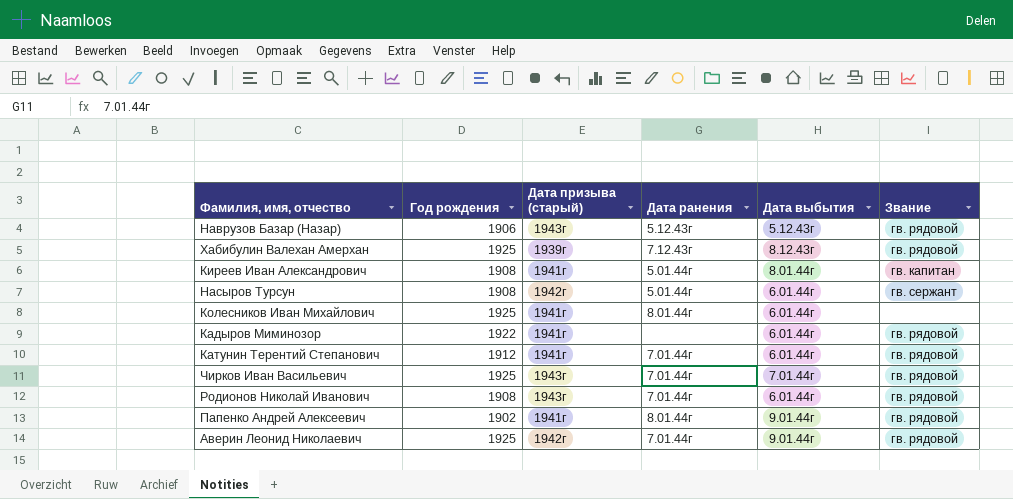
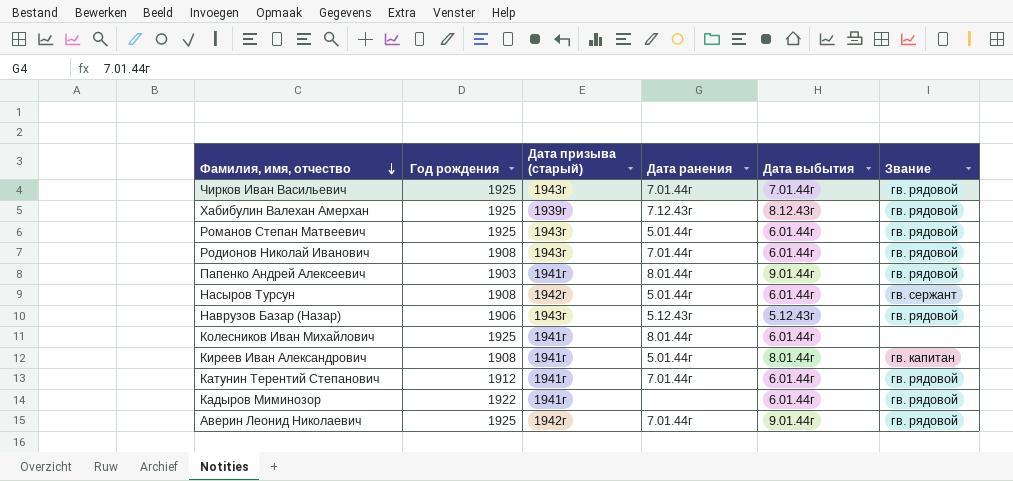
row order: none -> Фамилия, имя, отчество descending
row Романов Степан Матвеевич: none -> 1925 | 1943г | 5.01.44г | 6.01.44г | гв. рядовой
Папенко Андрей Алексеевич | Год рождения: 1902 -> 1903

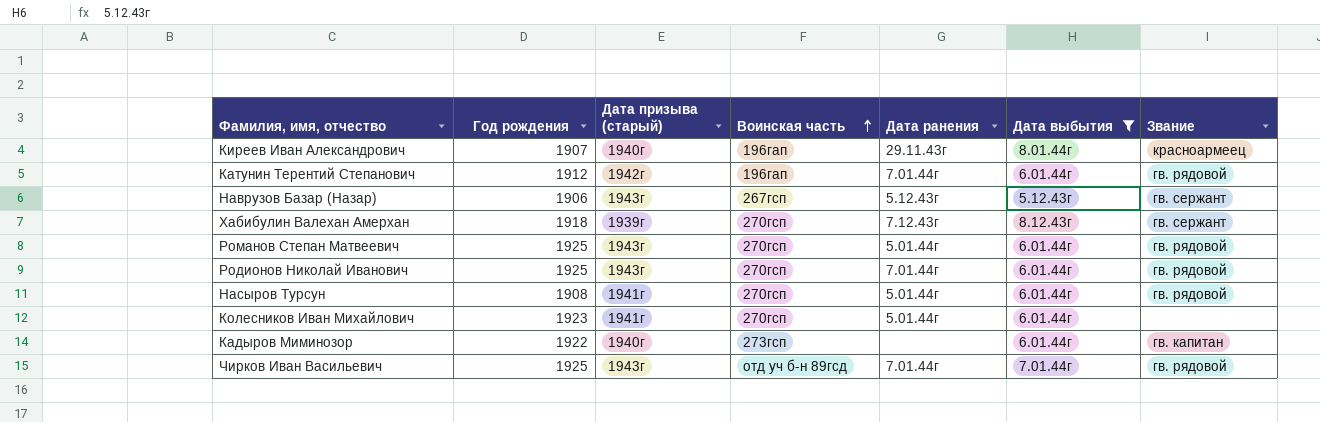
filter: none -> Дата выбытия != 9.01.44г
row order: Фамилия, имя, отчество descending -> Воинская часть ascending
column Воинская часть | position: none -> 4
Киреев Иван Александрович | Год рождения: 1908 -> 1907
Киреев Иван Александрович | Дата призыва (старый): 1941г -> 1940г
Киреев Иван Александрович | Дата ранения: 5.01.44г -> 29.11.43г
Киреев Иван Александрович | Звание: гв. капитан -> красноармеец
Катунин Терентий Степанович | Дата призыва (старый): 1941г -> 1942г
Наврузов Базар (Назар) | Звание: гв. рядовой -> гв. сержант
Хабибулин Валехан Амерхан | Год рождения: 1925 -> 1918
Хабибулин Валехан Амерхан | Звание: гв. рядовой -> гв. сержант
Родионов Николай Иванович | Год рождения: 1908 -> 1925
Насыров Турсун | Дата призыва (старый): 1942г -> 1941г
Насыров Турсун | Звание: гв. сержант -> гв. рядовой
Колесников Иван Михайлович | Год рождения: 1925 -> 1923
Колесников Иван Михайлович | Дата ранения: 8.01.44г -> 5.01.44г
Кадыров Миминозор | Дата призыва (старый): 1941г -> 1940г
Кадыров Миминозор | Звание: гв. рядовой -> гв. капитан

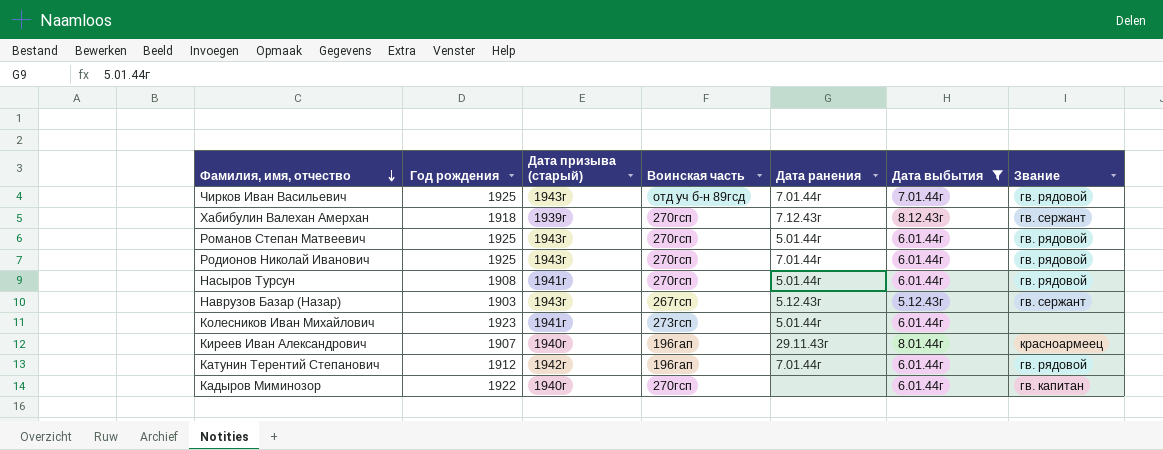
row order: Воинская часть ascending -> Фамилия, имя, отчество descending
Наврузов Базар (Назар) | Год рождения: 1906 -> 1903
Колесников Иван Михайлович | Воинская часть: 270гсп -> 273гсп
Кадыров Миминозор | Воинская часть: 273гсп -> 270гсп

